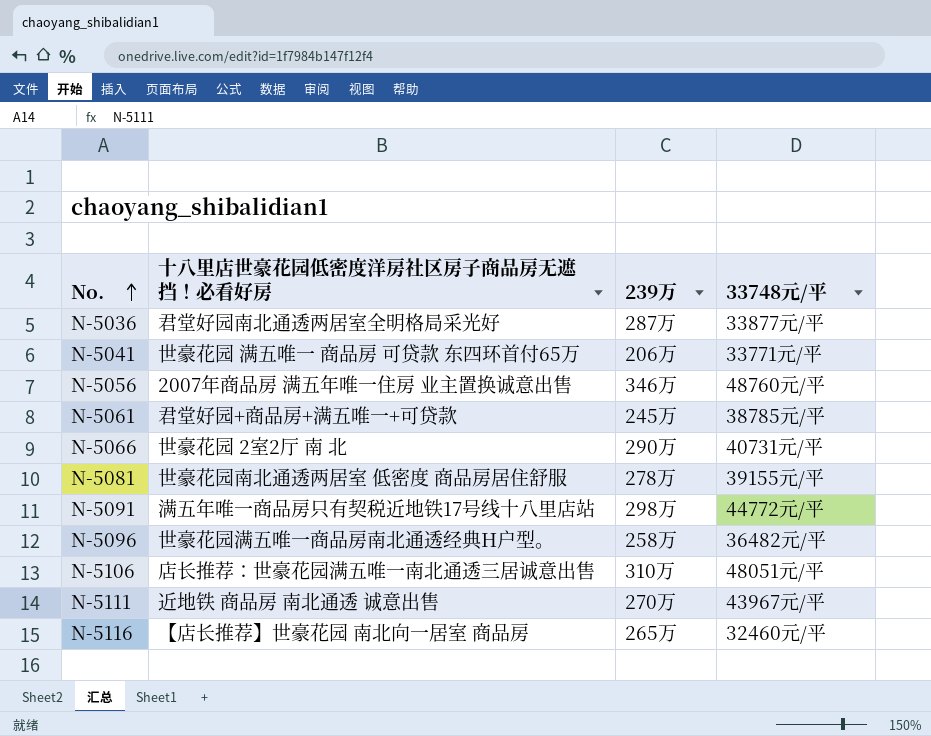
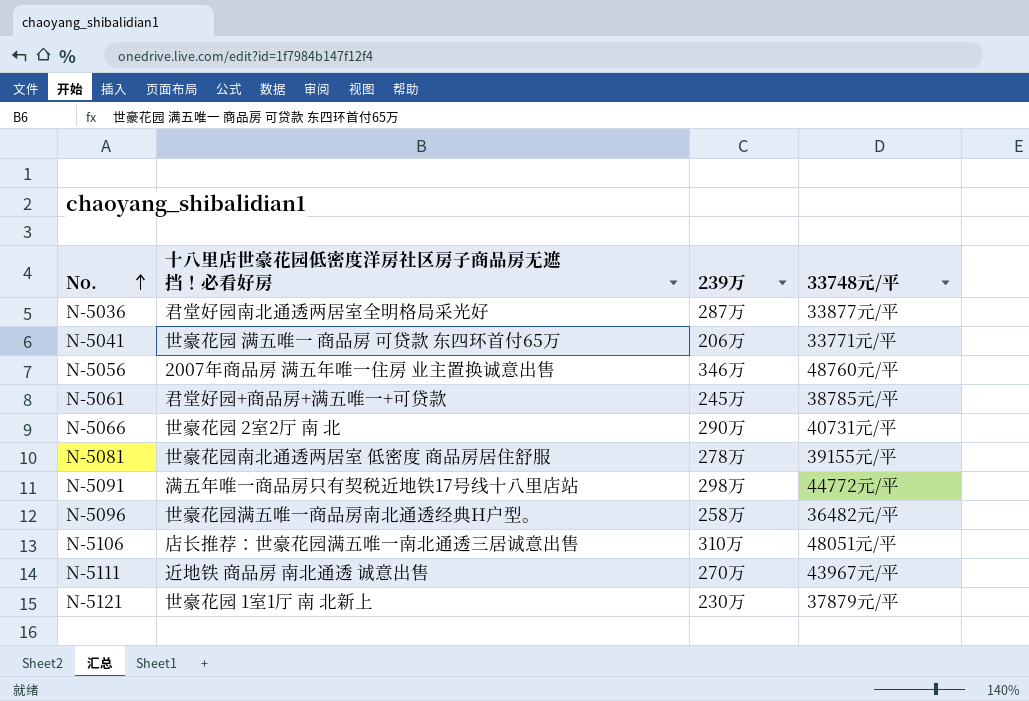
row N-5116: 【店长推荐】世豪花园 南北向一居室 商品房 | 265万 | 32460元/平 -> none
row N-5121: none -> 世豪花园 1室1厅 南 北新上 | 230万 | 37879元/平

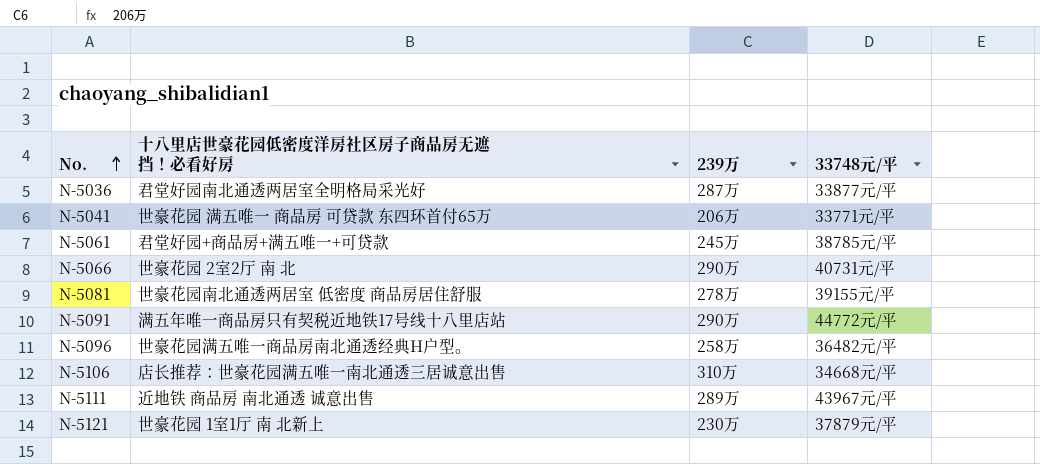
row N-5056: 2007年商品房 满五年唯一住房 业主置换诚意出售 | 346万 | 48760元/平 -> none
N-5091 | 239万: 298万 -> 290万
N-5106 | 33748元/平: 48051元/平 -> 34668元/平
N-5111 | 239万: 270万 -> 289万

